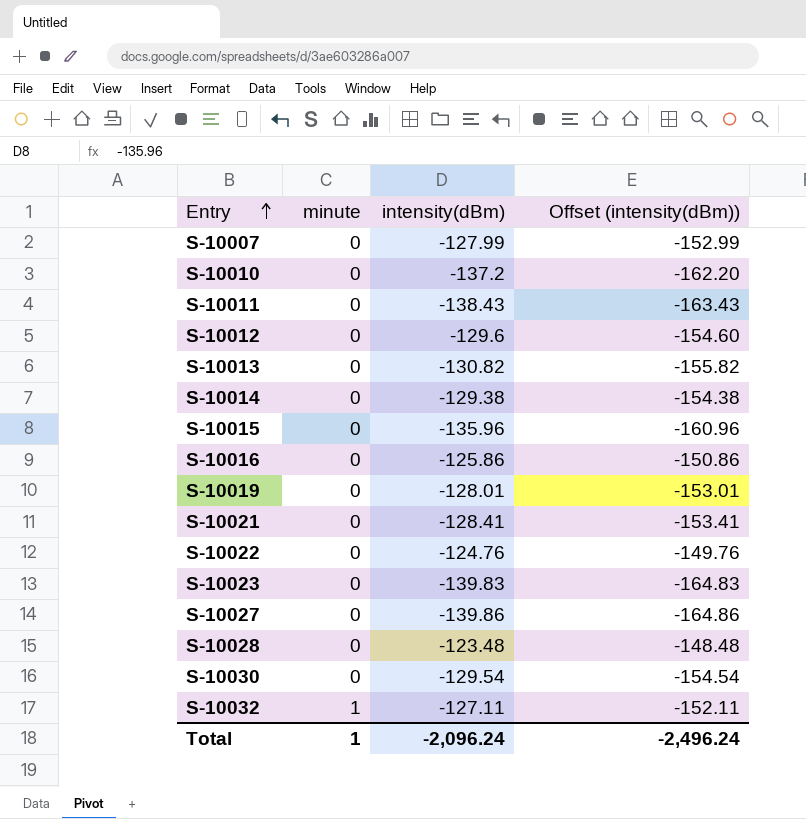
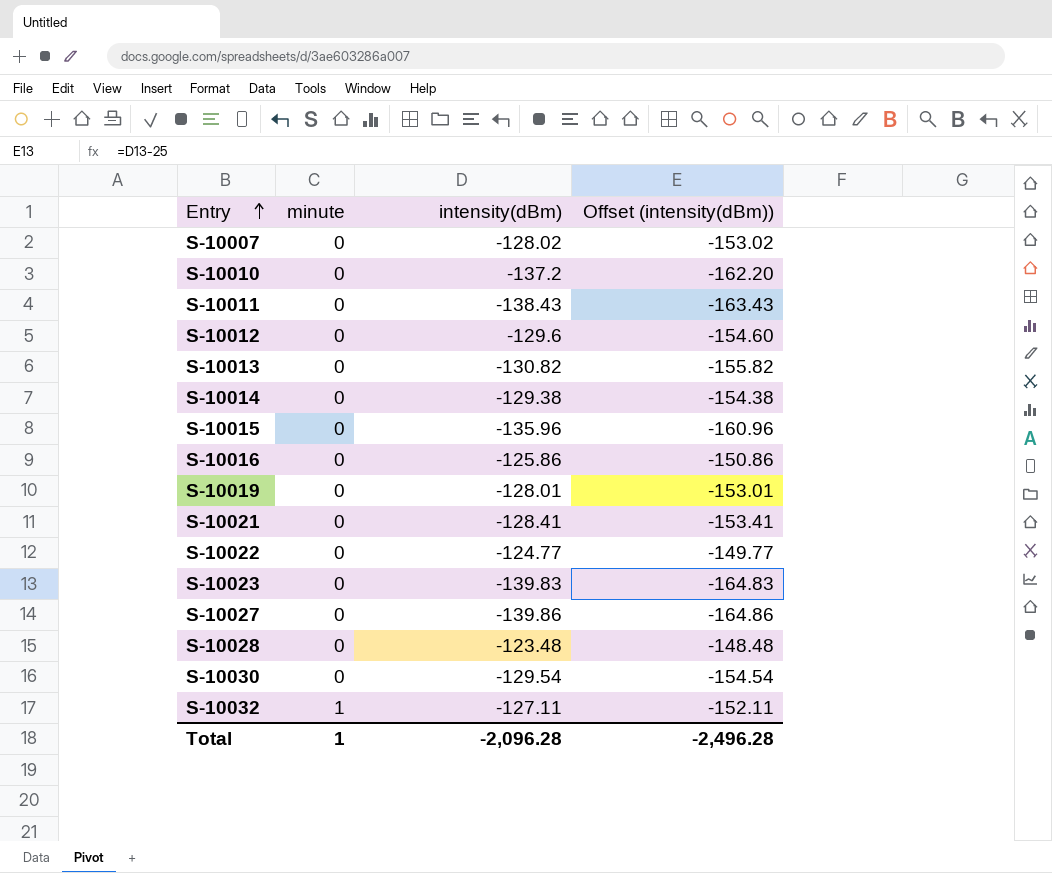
S-10007 | intensity(dBm): -127.99 -> -128.02
S-10007 | Offset (intensity(dBm)): -152.99 -> -153.02
S-10022 | intensity(dBm): -124.76 -> -124.77
S-10022 | Offset (intensity(dBm)): -149.76 -> -149.77
Total | intensity(dBm): -2,096.24 -> -2,096.28
Total | Offset (intensity(dBm)): -2,496.24 -> -2,496.28

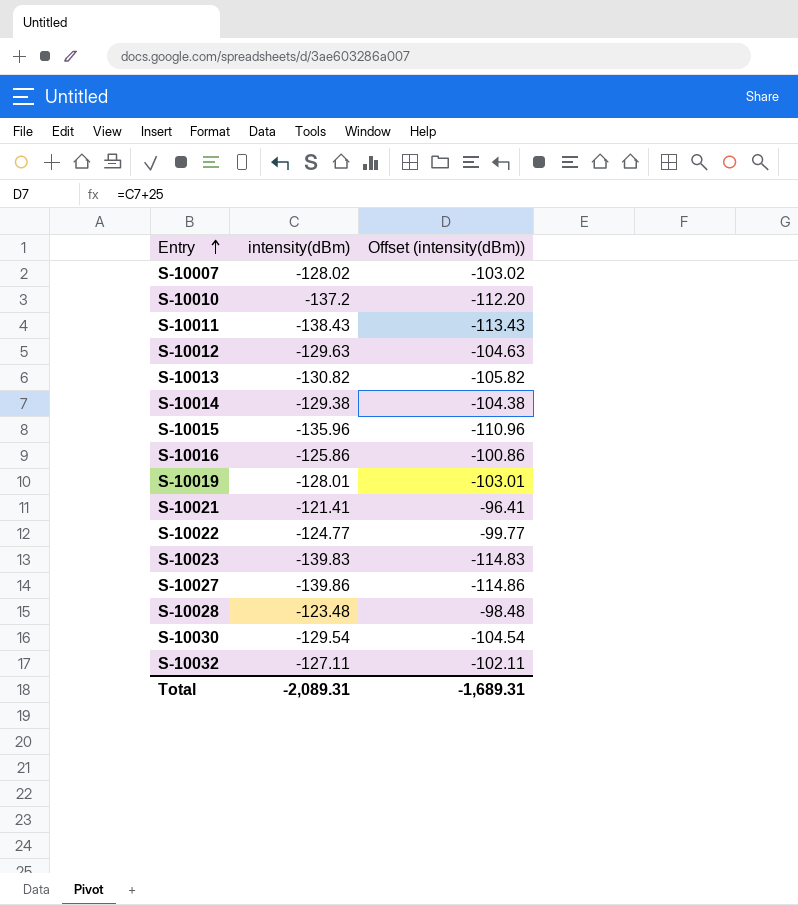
column minute | position: 2 -> none
column Offset (intensity(dBm)) | formula: [intensity(dBm)] - 25 -> [intensity(dBm)] + 25
S-10012 | intensity(dBm): -129.6 -> -129.63
S-10021 | intensity(dBm): -128.41 -> -121.41
Total | intensity(dBm): -2,096.28 -> -2,089.31
Total | Offset (intensity(dBm)): -2,496.28 -> -1,689.31

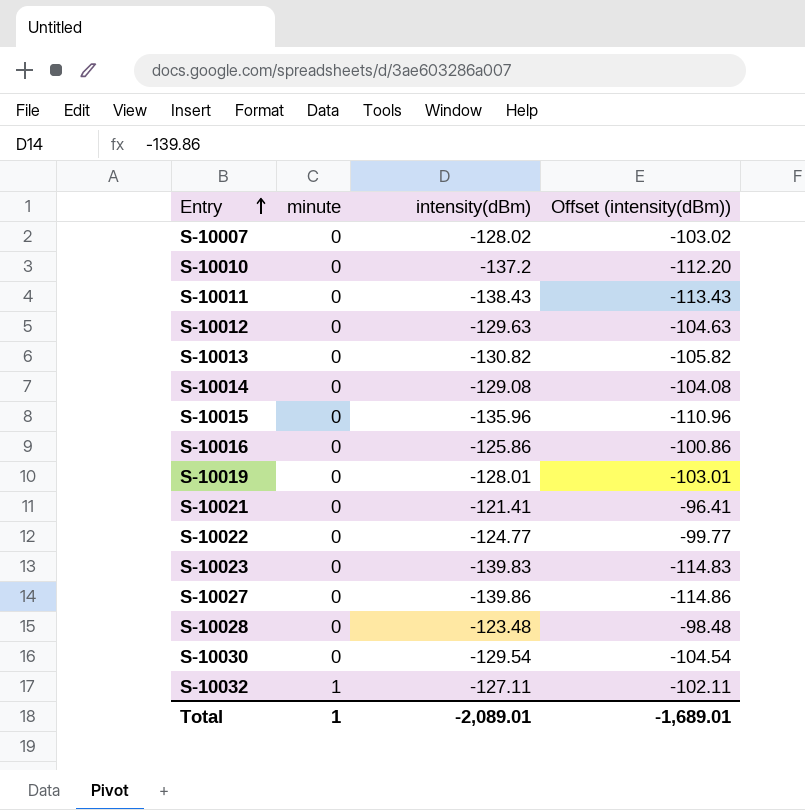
column minute | position: none -> 2
S-10014 | intensity(dBm): -129.38 -> -129.08
S-10014 | Offset (intensity(dBm)): -104.38 -> -104.08
Total | intensity(dBm): -2,089.31 -> -2,089.01
Total | Offset (intensity(dBm)): -1,689.31 -> -1,689.01

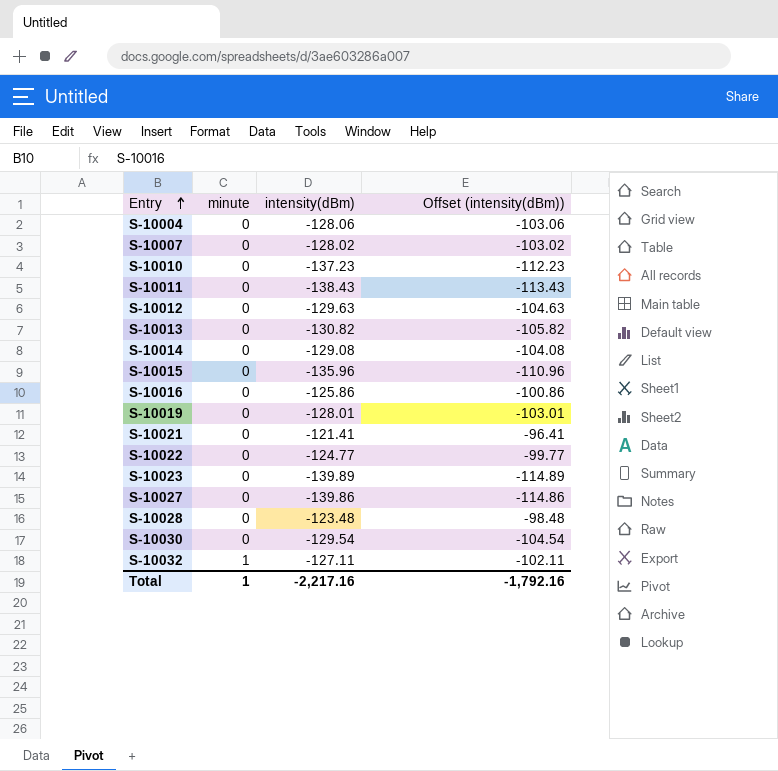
row S-10004: none -> 0 | -128.06 | -103.06
S-10010 | intensity(dBm): -137.2 -> -137.23
S-10010 | Offset (intensity(dBm)): -112.20 -> -112.23
S-10023 | intensity(dBm): -139.83 -> -139.89
S-10023 | Offset (intensity(dBm)): -114.83 -> -114.89
Total | intensity(dBm): -2,089.01 -> -2,217.16
Total | Offset (intensity(dBm)): -1,689.01 -> -1,792.16

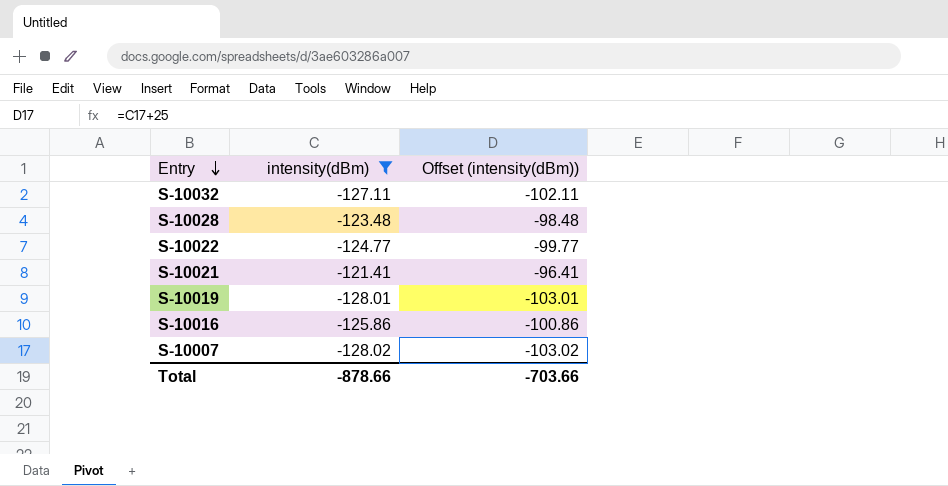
filter: none -> intensity(dBm) >= -128.02
row order: Entry ascending -> Entry descending
column minute | position: 2 -> none
Total | intensity(dBm): -2,217.16 -> -878.66
Total | Offset (intensity(dBm)): -1,792.16 -> -703.66

